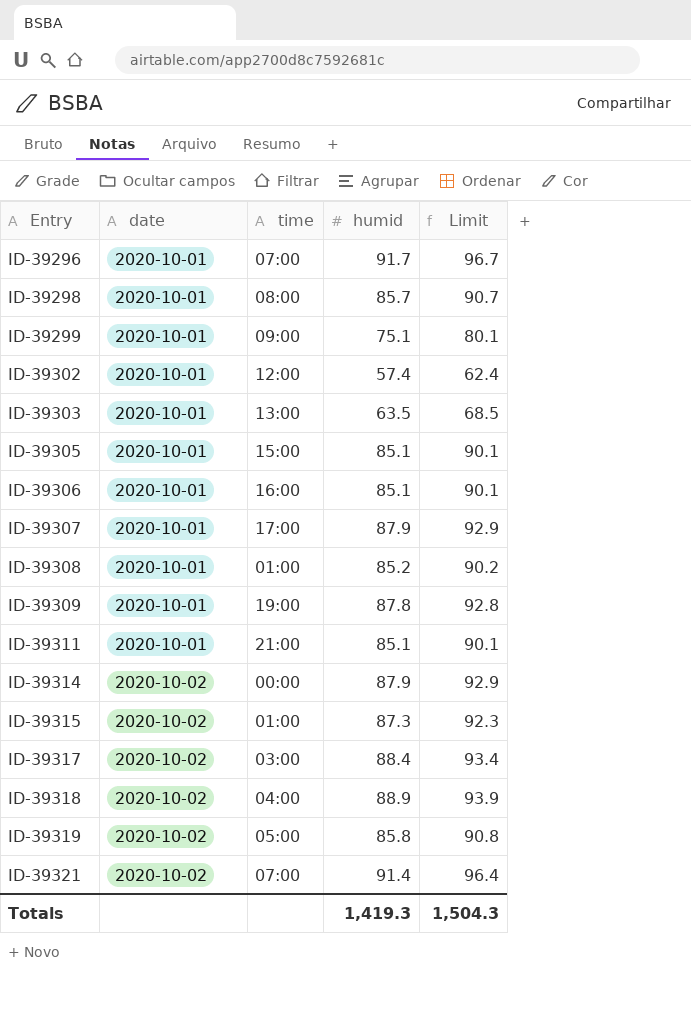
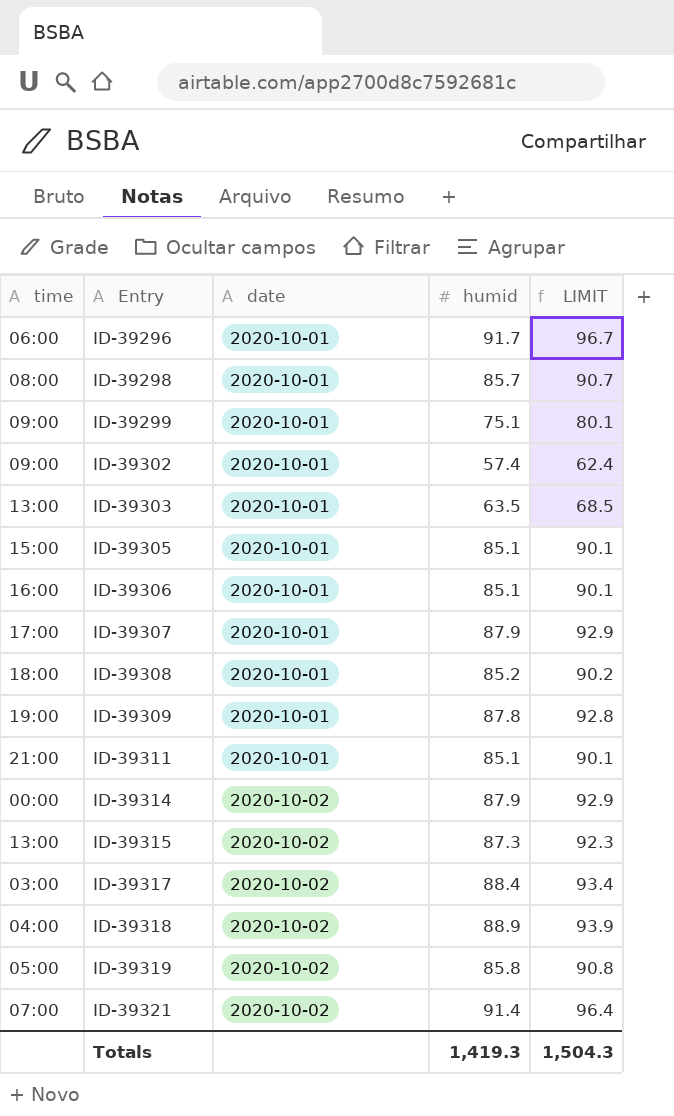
column time | position: 3 -> 1
column name: Limit -> LIMIT
ID-39296 | time: 07:00 -> 06:00
ID-39302 | time: 12:00 -> 09:00
ID-39308 | time: 01:00 -> 18:00
ID-39315 | time: 01:00 -> 13:00

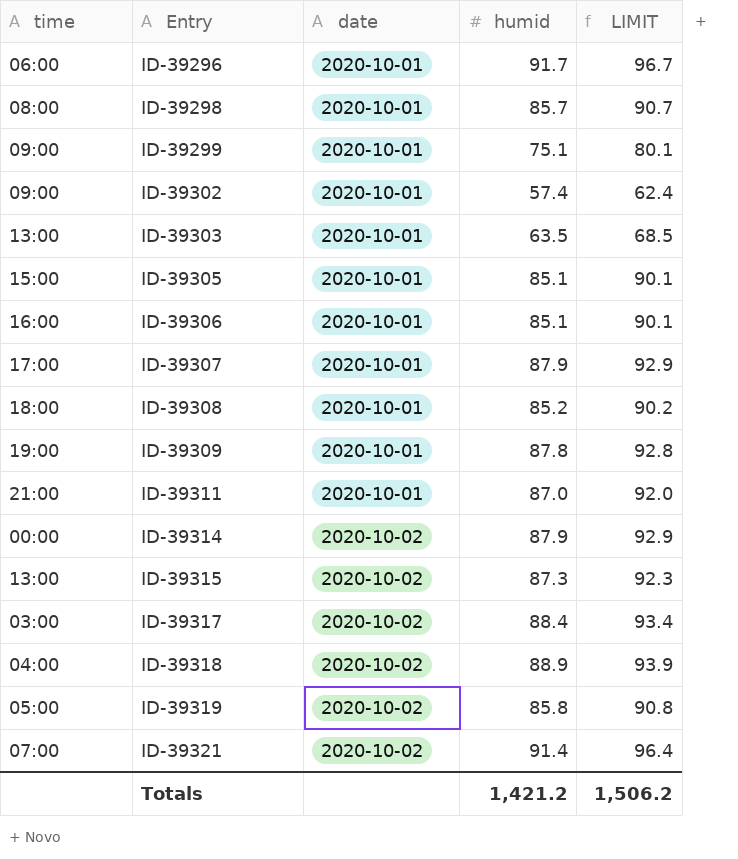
ID-39311 | humid: 85.1 -> 87.0
ID-39311 | LIMIT: 90.1 -> 92.0
Totals | humid: 1,419.3 -> 1,421.2
Totals | LIMIT: 1,504.3 -> 1,506.2

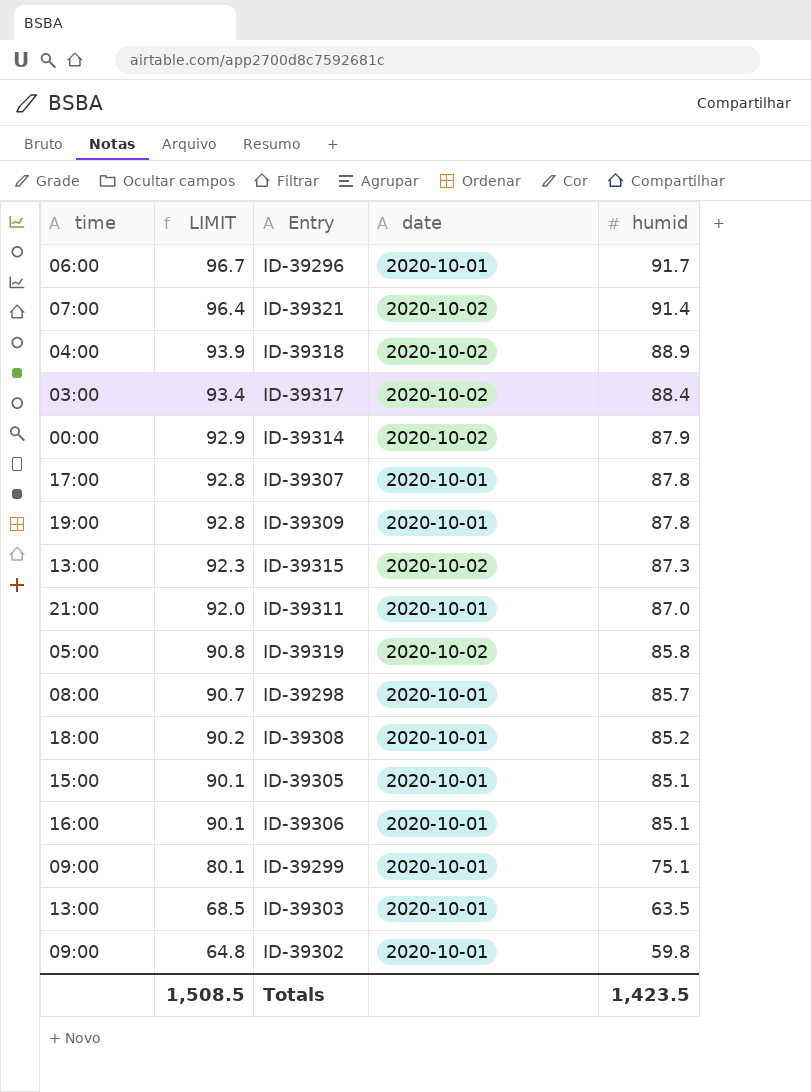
row order: Entry ascending -> LIMIT descending
column LIMIT | position: 5 -> 2
ID-39307 | LIMIT: 92.9 -> 92.8
ID-39307 | humid: 87.9 -> 87.8
ID-39302 | LIMIT: 62.4 -> 64.8
ID-39302 | humid: 57.4 -> 59.8
Totals | LIMIT: 1,506.2 -> 1,508.5
Totals | humid: 1,421.2 -> 1,423.5

